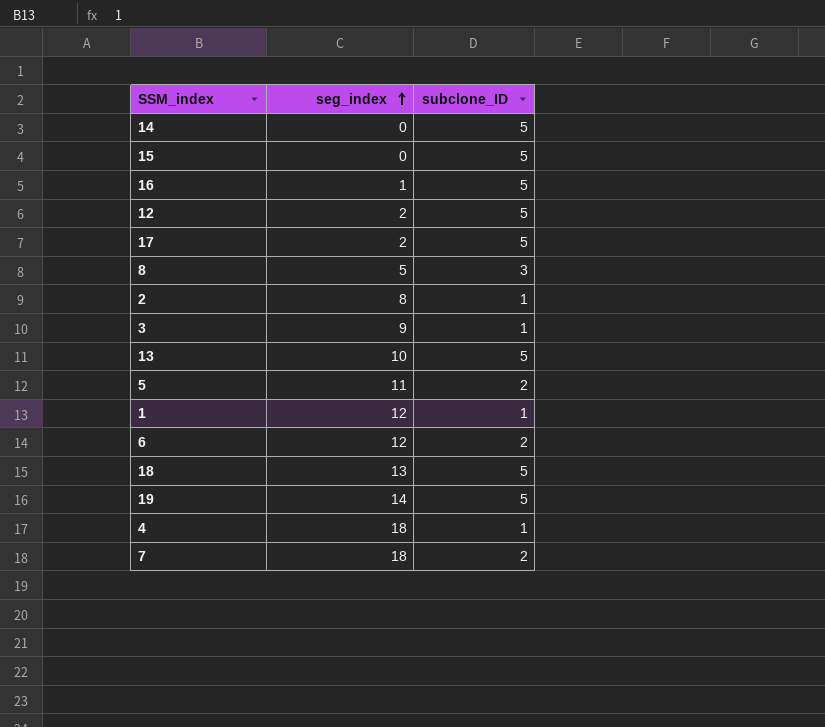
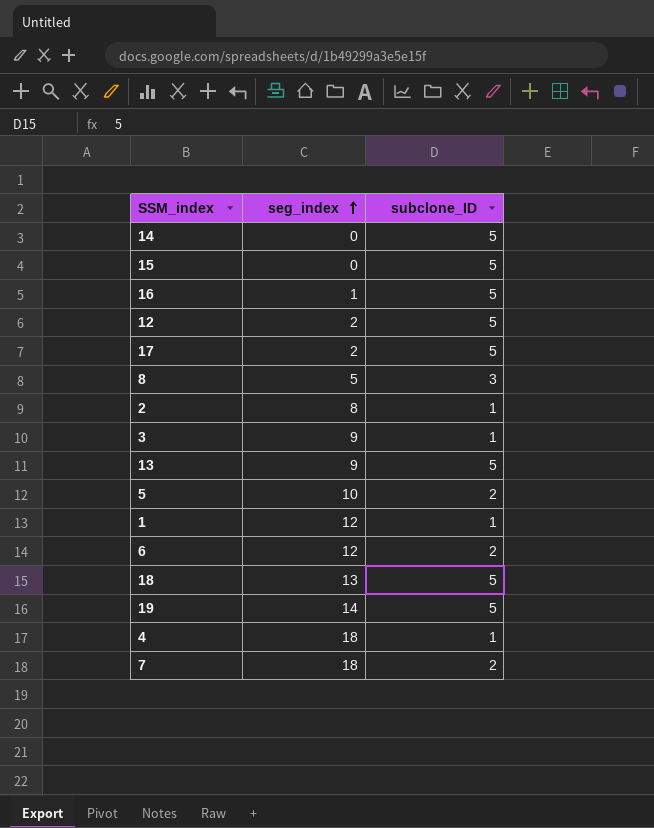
13 | seg_index: 10 -> 9
5 | seg_index: 11 -> 10

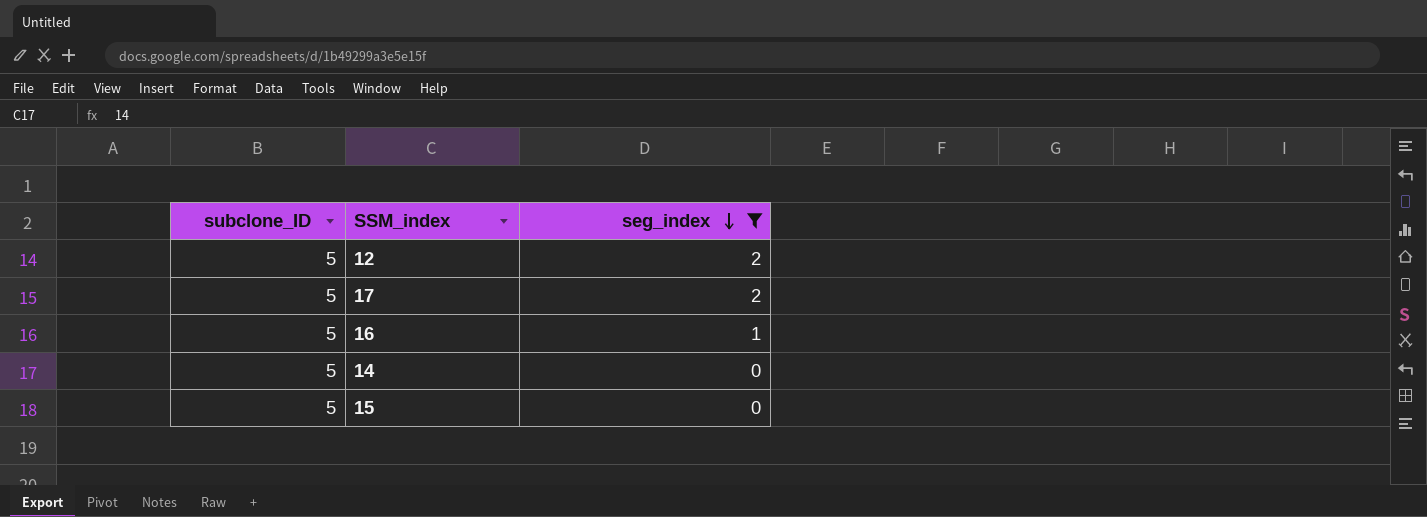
filter: none -> seg_index <= 2
row order: seg_index ascending -> seg_index descending
column subclone_ID | position: 3 -> 1

